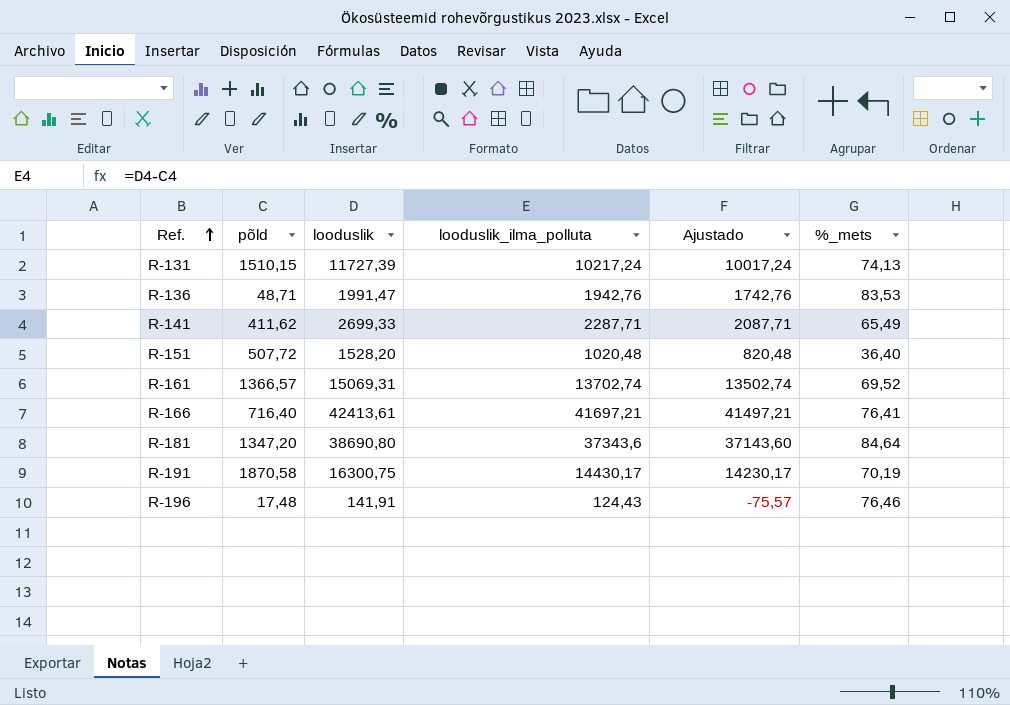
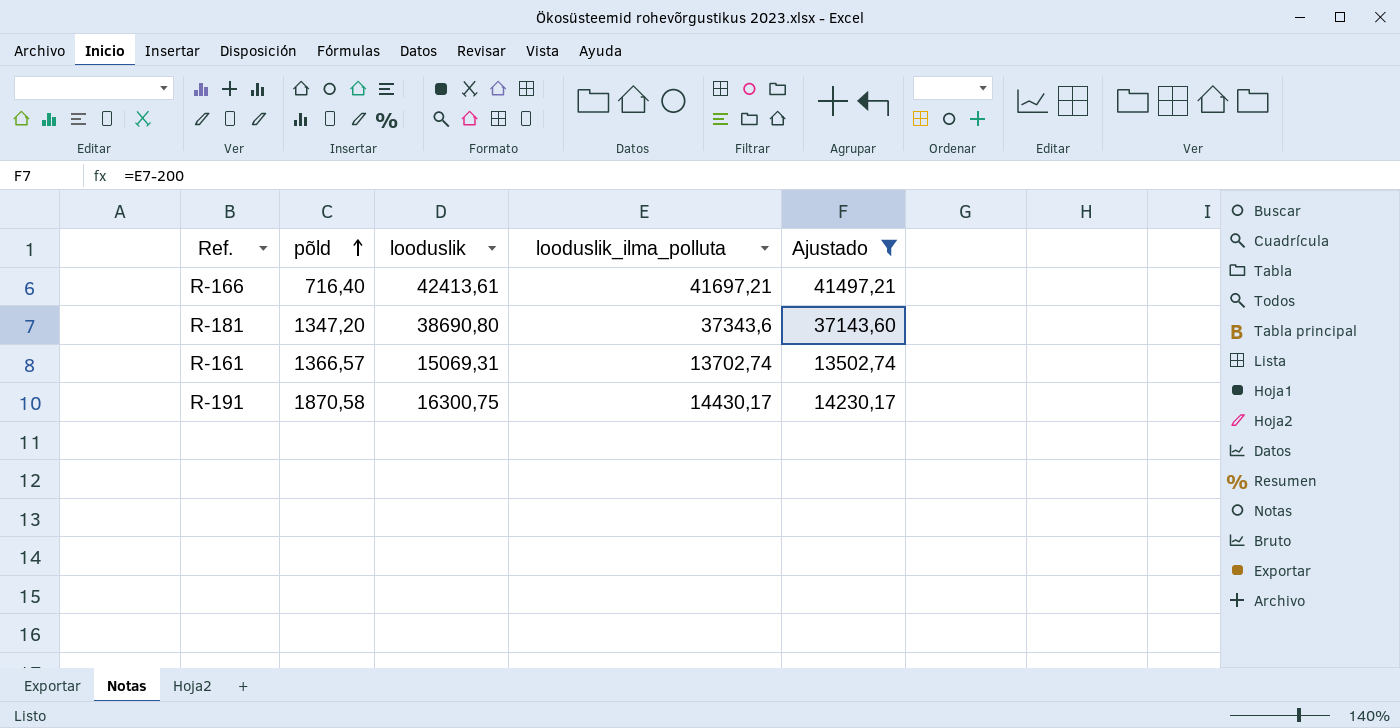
filter: none -> Ajustado >= 13502,74
row order: Ref. ascending -> põld ascending
column %_mets | position: 6 -> none

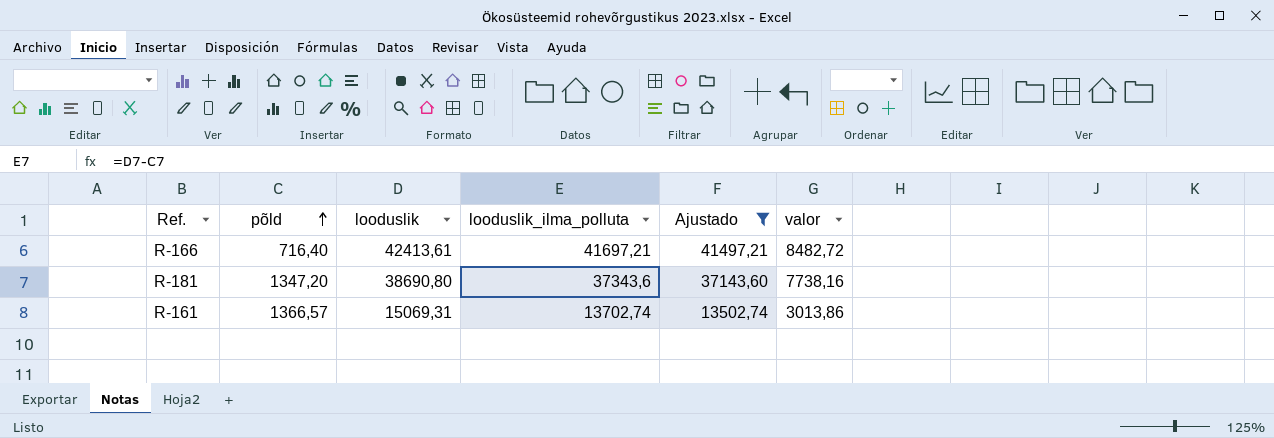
column valor | formula: none -> [looduslik] * 0,2
row R-191: 1870,58 | 16300,75 | 14430,17 | 14230,17 -> none

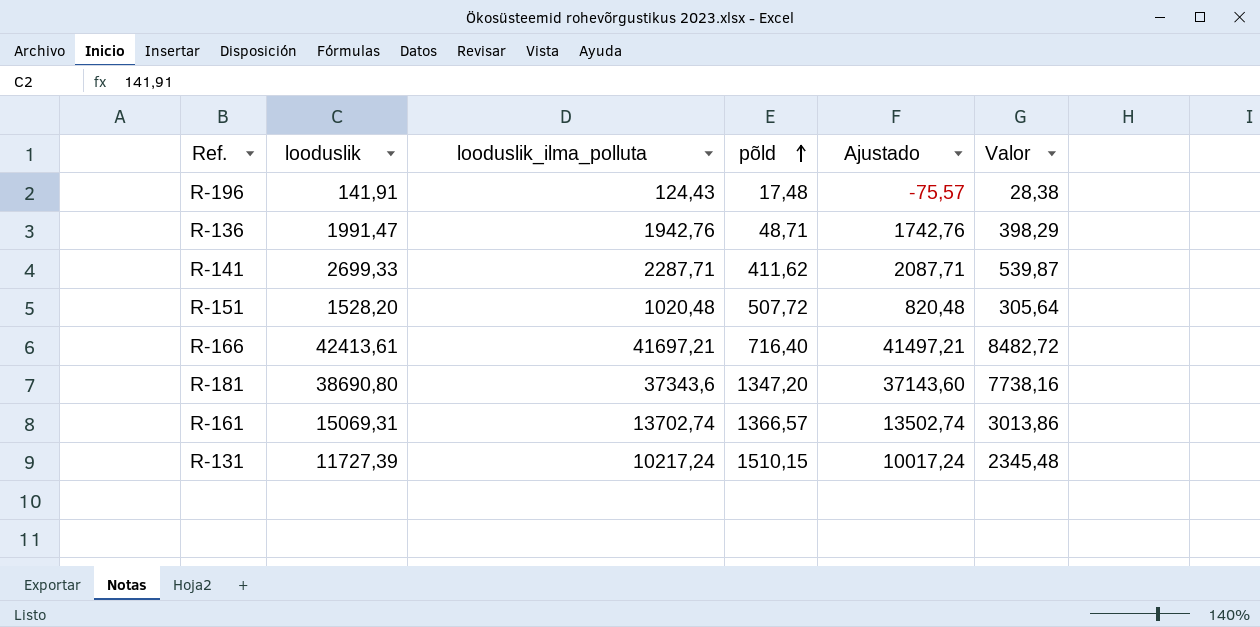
filter: Ajustado >= 13502,74 -> none
column põld | position: 2 -> 4
column name: valor -> Valor

